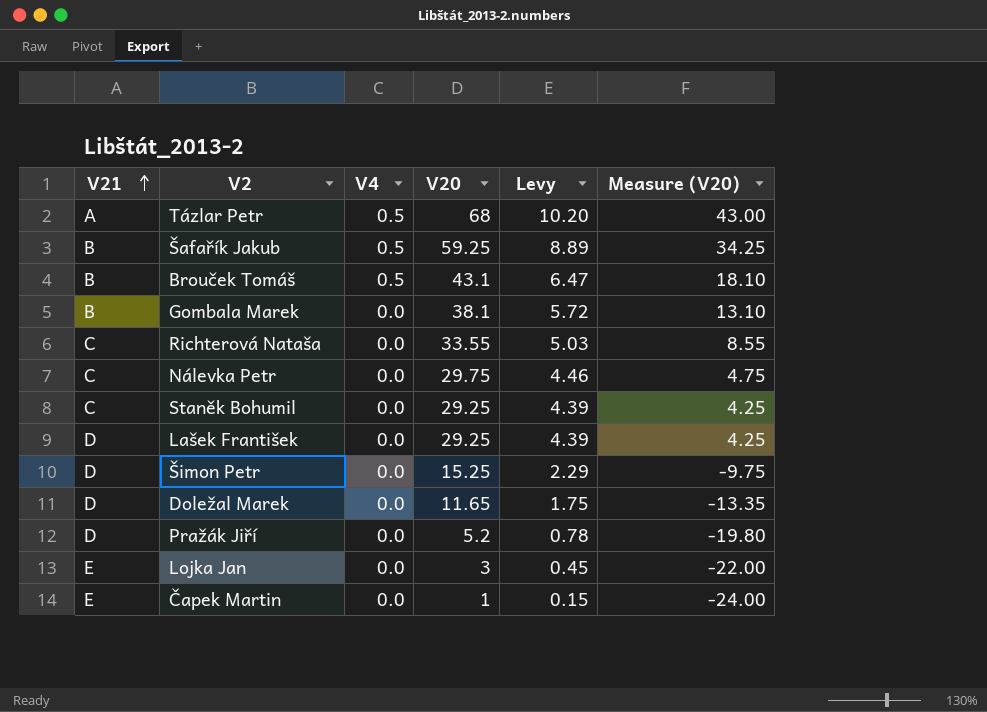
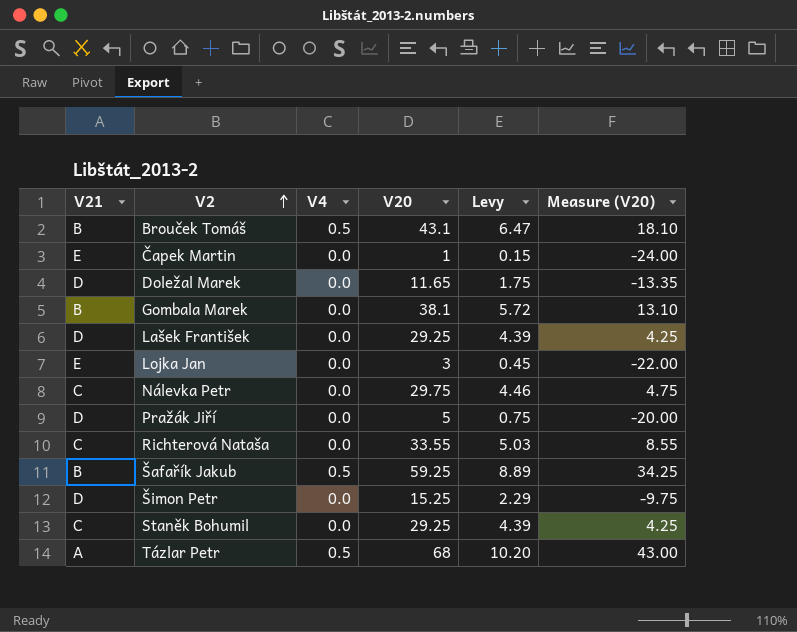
row order: V21 ascending -> V2 ascending
Pražák Jiří | V20: 5.2 -> 5
Pražák Jiří | Levy: 0.78 -> 0.75
Pražák Jiří | Measure (V20): -19.80 -> -20.00

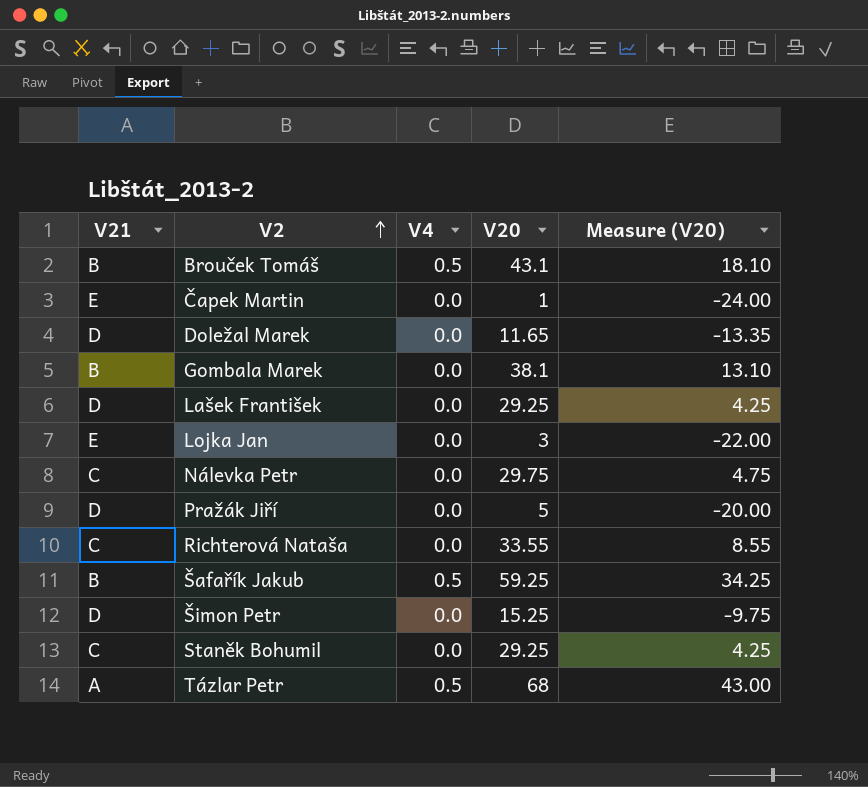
column Levy | formula: [V20] * 0.15 -> none

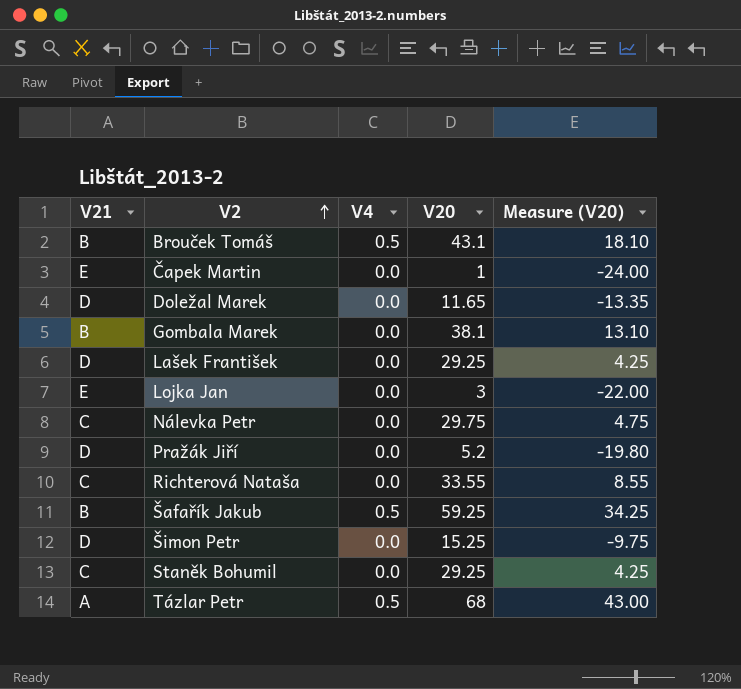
Pražák Jiří | V20: 5 -> 5.2
Pražák Jiří | Measure (V20): -20.00 -> -19.80

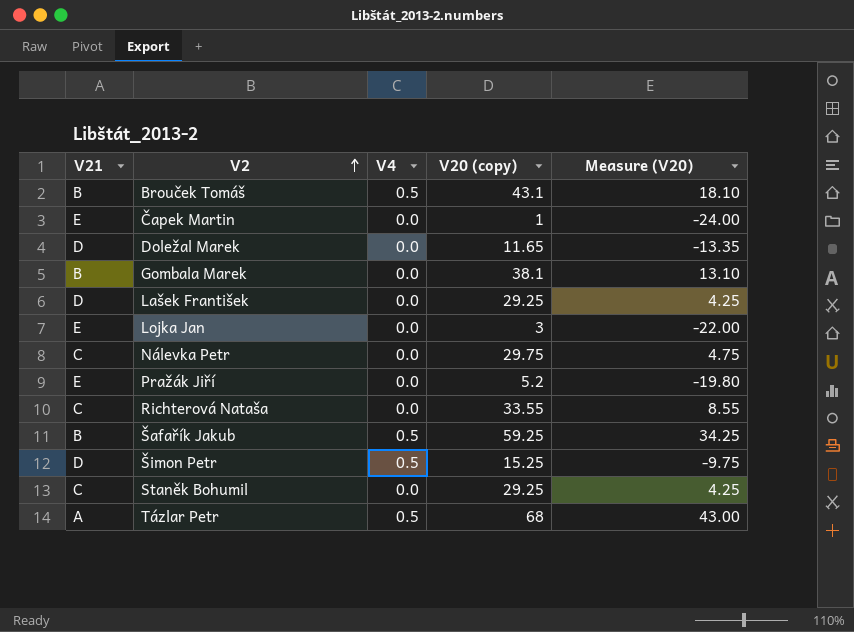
column name: V20 -> V20 (copy)
Pražák Jiří | V21: D -> E
Šimon Petr | V4: 0.0 -> 0.5

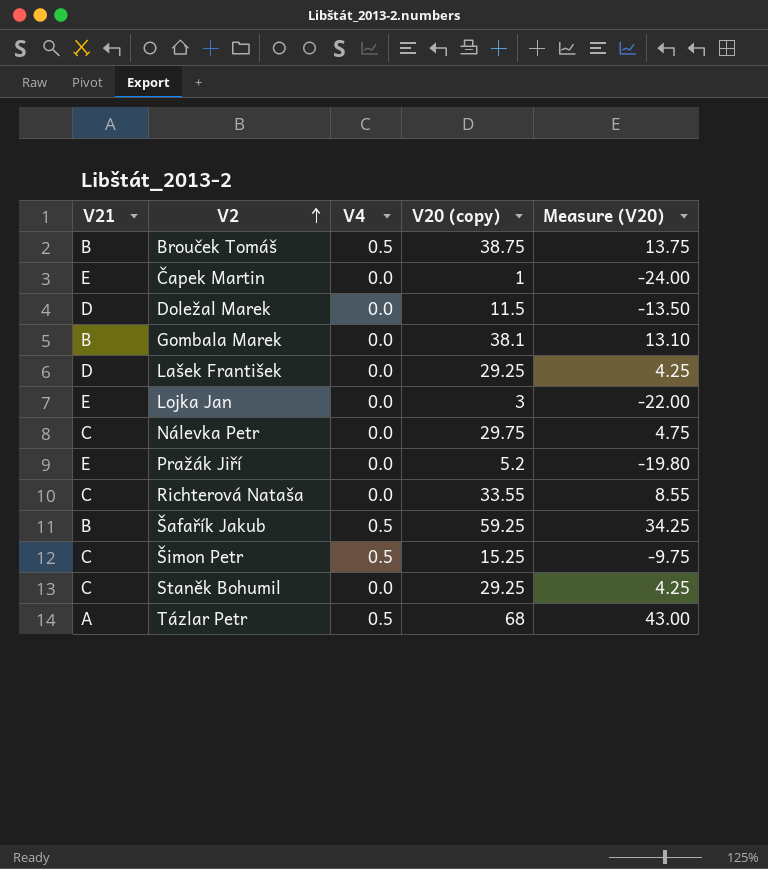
Brouček Tomáš | V20 (copy): 43.1 -> 38.75
Brouček Tomáš | Measure (V20): 18.10 -> 13.75
Doležal Marek | V20 (copy): 11.65 -> 11.5
Doležal Marek | Measure (V20): -13.35 -> -13.50
Šimon Petr | V21: D -> C

